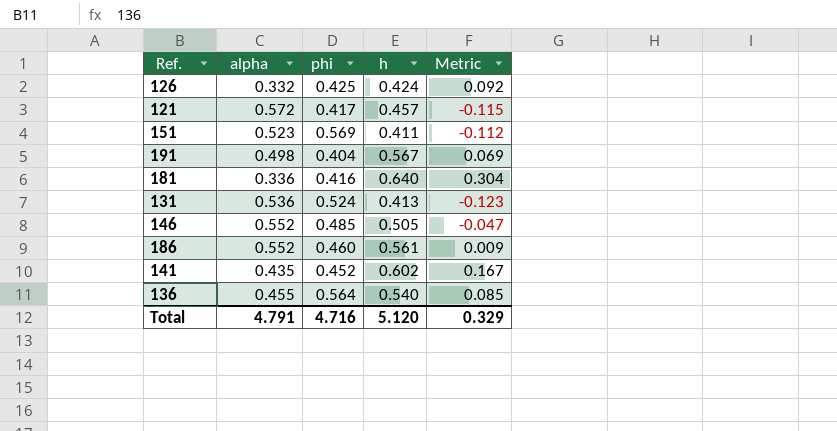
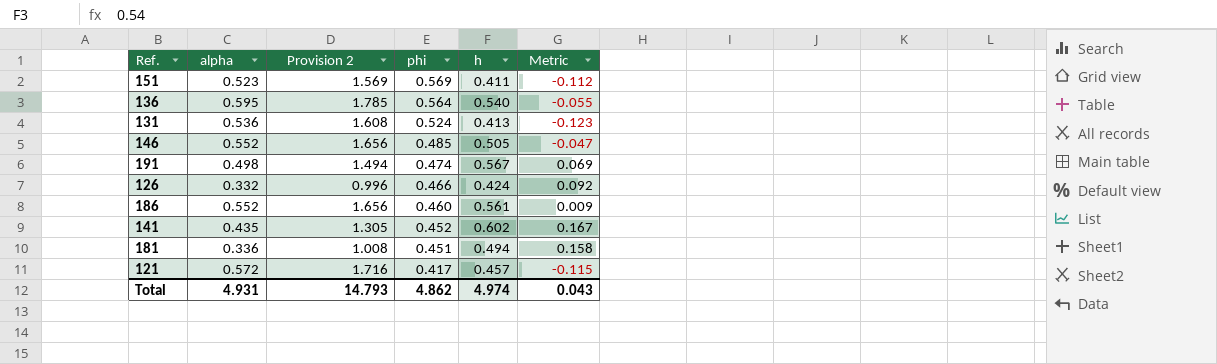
row order: none -> phi descending
column Provision 2 | formula: none -> [alpha] * 3
136 | alpha: 0.455 -> 0.595
136 | Metric: 0.085 -> -0.055
191 | phi: 0.404 -> 0.474
126 | phi: 0.425 -> 0.466
181 | phi: 0.416 -> 0.451
181 | h: 0.640 -> 0.494
181 | Metric: 0.304 -> 0.158
Total | alpha: 4.791 -> 4.931
Total | phi: 4.716 -> 4.862
Total | h: 5.120 -> 4.974
Total | Metric: 0.329 -> 0.043

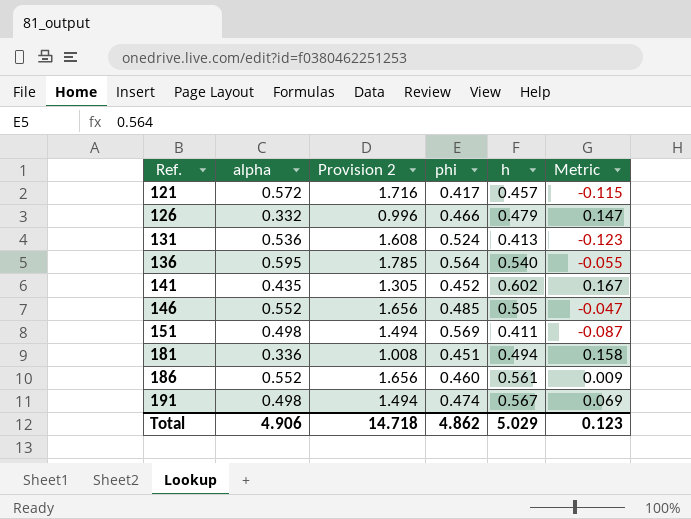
row order: phi descending -> Ref. ascending
126 | h: 0.424 -> 0.479
126 | Metric: 0.092 -> 0.147
151 | alpha: 0.523 -> 0.498
151 | Provision 2: 1.569 -> 1.494
151 | Metric: -0.112 -> -0.087
Total | alpha: 4.931 -> 4.906
Total | Provision 2: 14.793 -> 14.718
Total | h: 4.974 -> 5.029
Total | Metric: 0.043 -> 0.123

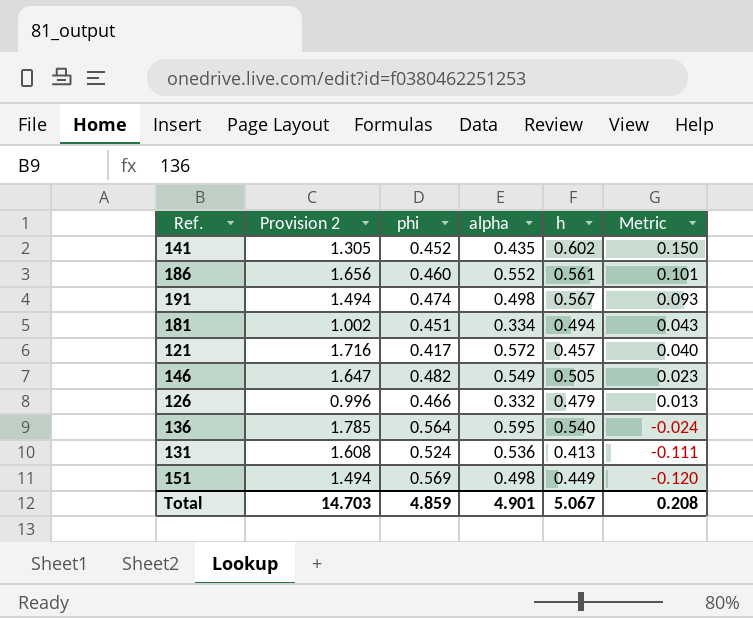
row order: Ref. ascending -> Metric descending
column alpha | position: 2 -> 4
column Metric | formula: [h] - [alpha] -> [h] - [phi]
181 | Provision 2: 1.008 -> 1.002
181 | alpha: 0.336 -> 0.334
146 | Provision 2: 1.656 -> 1.647
146 | phi: 0.485 -> 0.482
146 | alpha: 0.552 -> 0.549
151 | h: 0.411 -> 0.449
Total | Provision 2: 14.718 -> 14.703
Total | phi: 4.862 -> 4.859
Total | alpha: 4.906 -> 4.901
Total | h: 5.029 -> 5.067
Total | Metric: 0.123 -> 0.208

